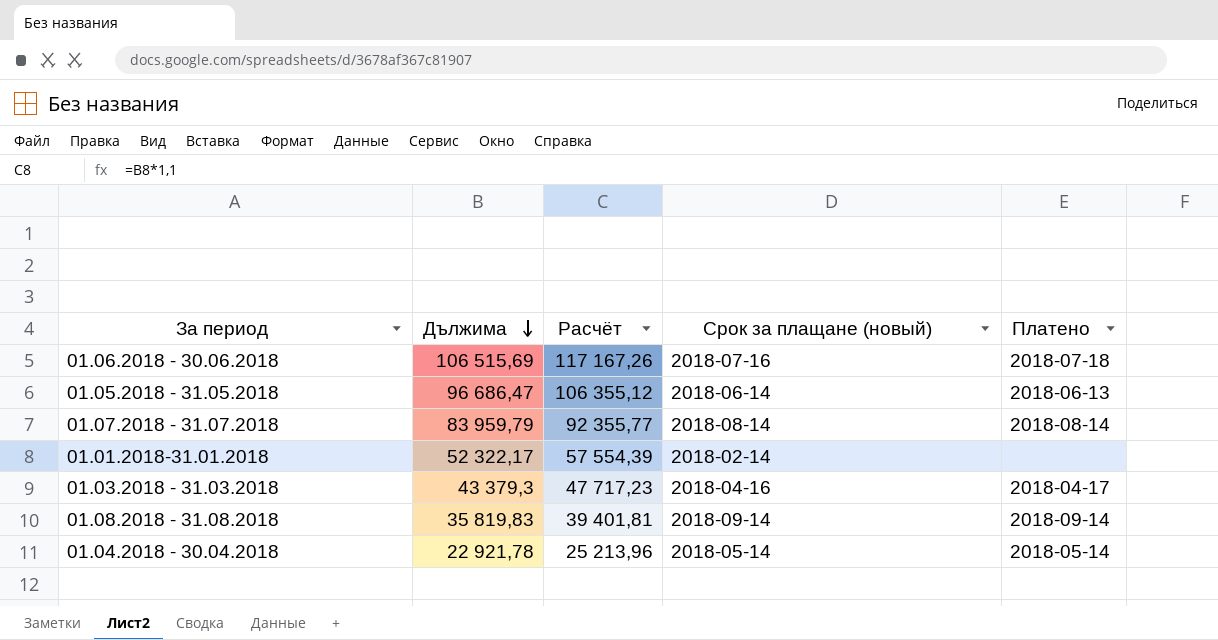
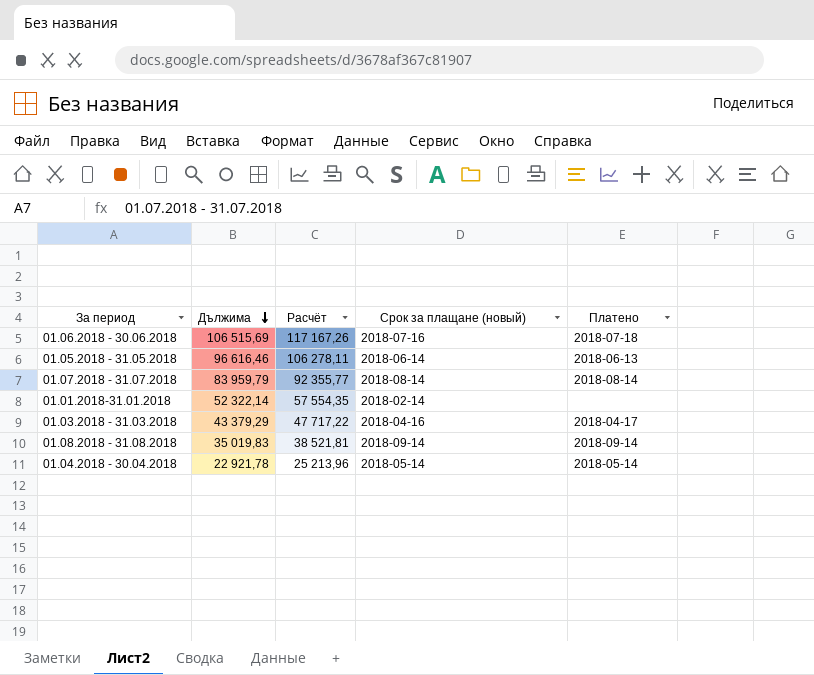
01.05.2018 - 31.05.2018 | Дължима: 96 686,47 -> 96 616,46
01.05.2018 - 31.05.2018 | Расчёт: 106 355,12 -> 106 278,11
01.01.2018-31.01.2018 | Дължима: 52 322,17 -> 52 322,14
01.01.2018-31.01.2018 | Расчёт: 57 554,39 -> 57 554,35
01.03.2018 - 31.03.2018 | Дължима: 43 379,3 -> 43 379,29
01.03.2018 - 31.03.2018 | Расчёт: 47 717,23 -> 47 717,22
01.08.2018 - 31.08.2018 | Дължима: 35 819,83 -> 35 019,83
01.08.2018 - 31.08.2018 | Расчёт: 39 401,81 -> 38 521,81

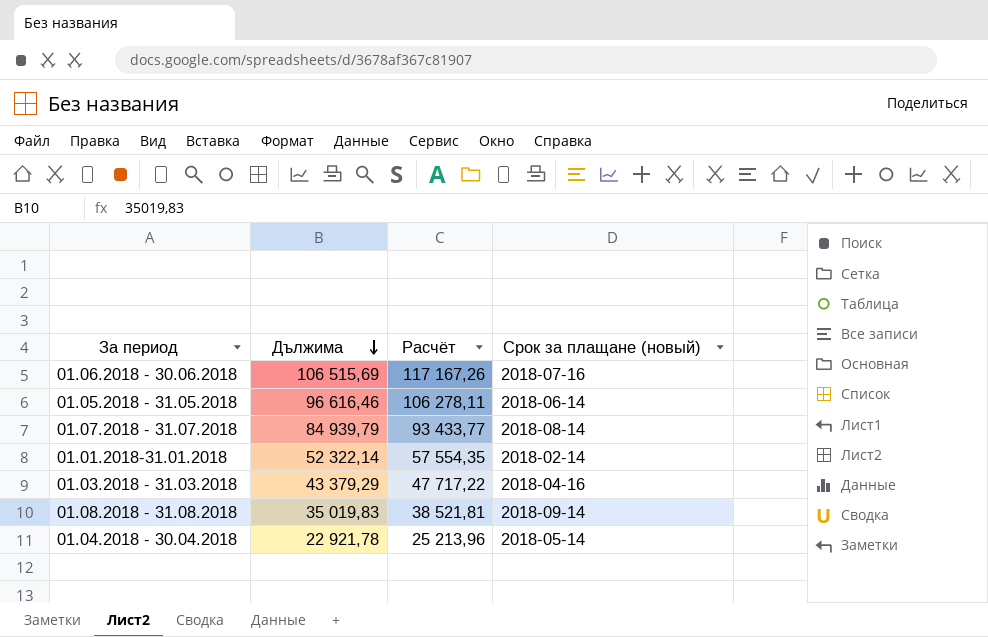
column Платено | position: 5 -> none
01.07.2018 - 31.07.2018 | Дължима: 83 959,79 -> 84 939,79
01.07.2018 - 31.07.2018 | Расчёт: 92 355,77 -> 93 433,77

